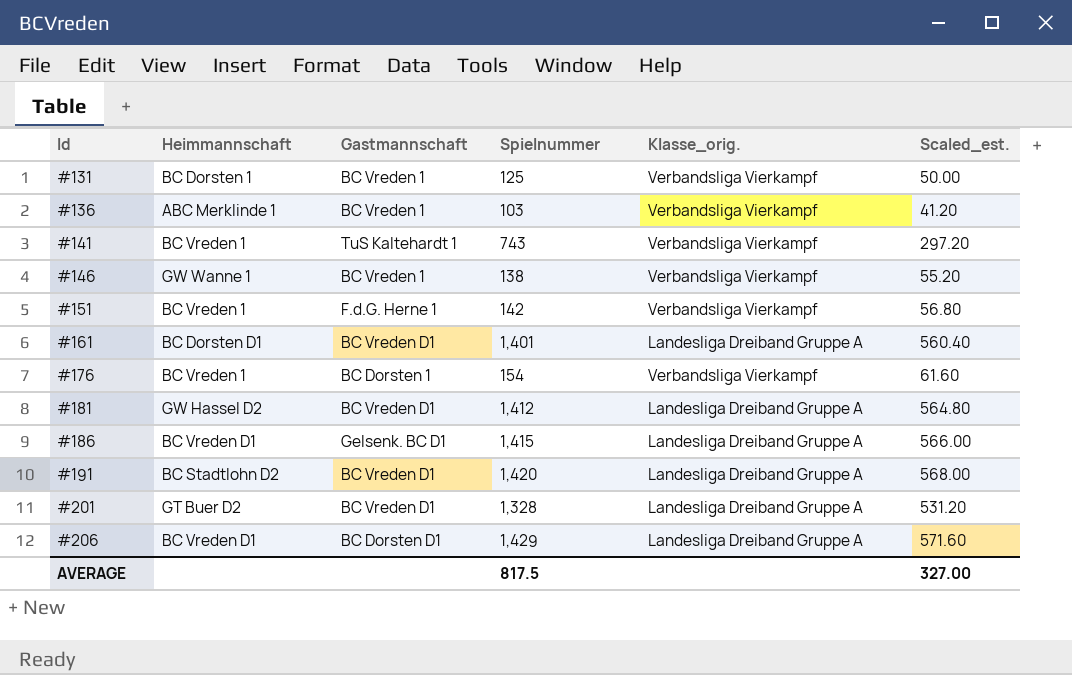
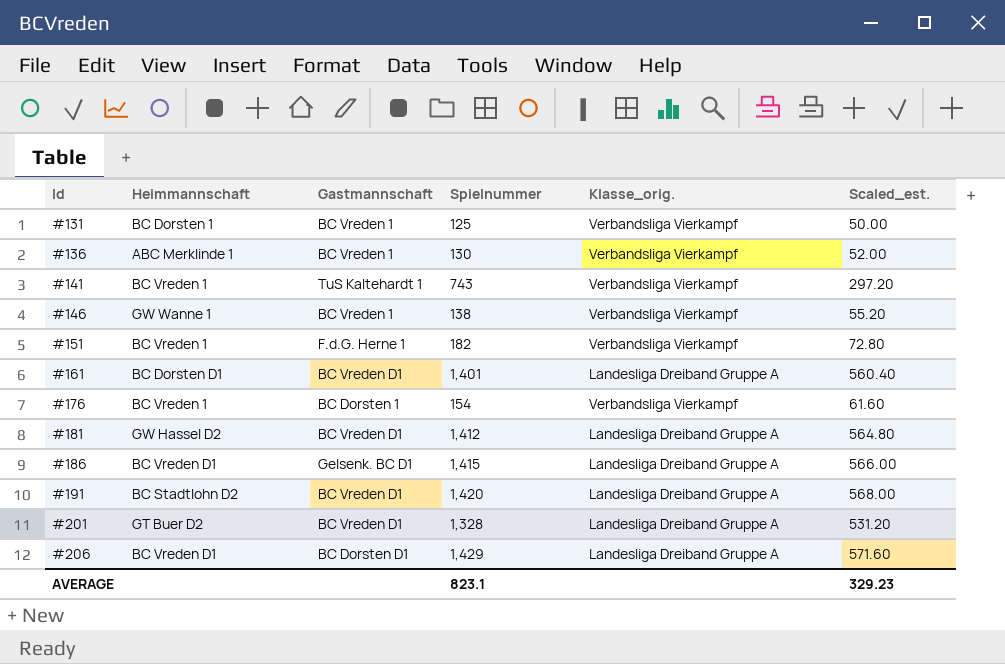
#136 | Spielnummer: 103 -> 130
#136 | Scaled_est.: 41.20 -> 52.00
#151 | Spielnummer: 142 -> 182
#151 | Scaled_est.: 56.80 -> 72.80
AVERAGE | Spielnummer: 817.5 -> 823.1
AVERAGE | Scaled_est.: 327.00 -> 329.23

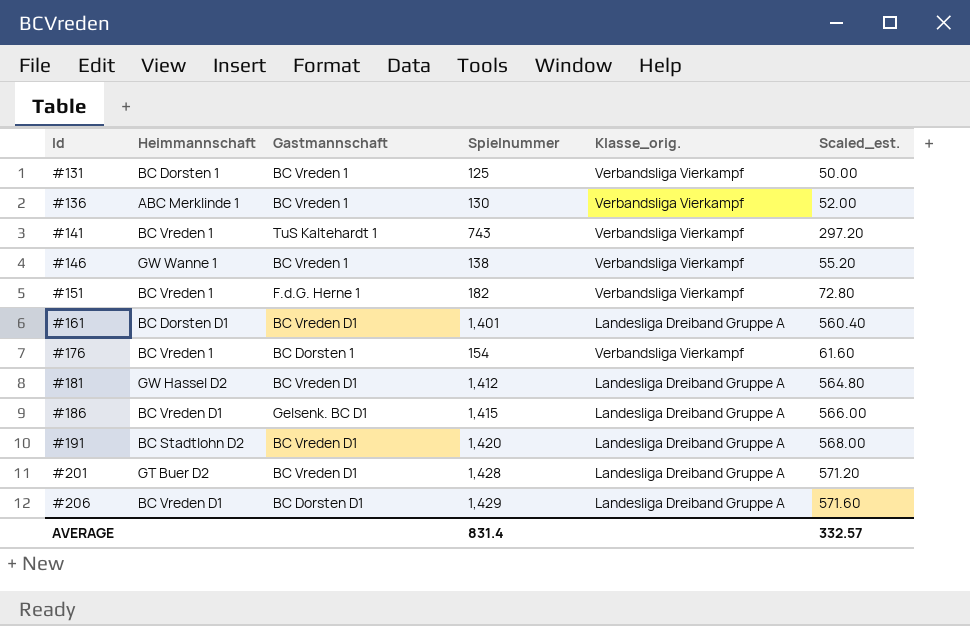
#201 | Spielnummer: 1,328 -> 1,428
#201 | Scaled_est.: 531.20 -> 571.20
AVERAGE | Spielnummer: 823.1 -> 831.4
AVERAGE | Scaled_est.: 329.23 -> 332.57

